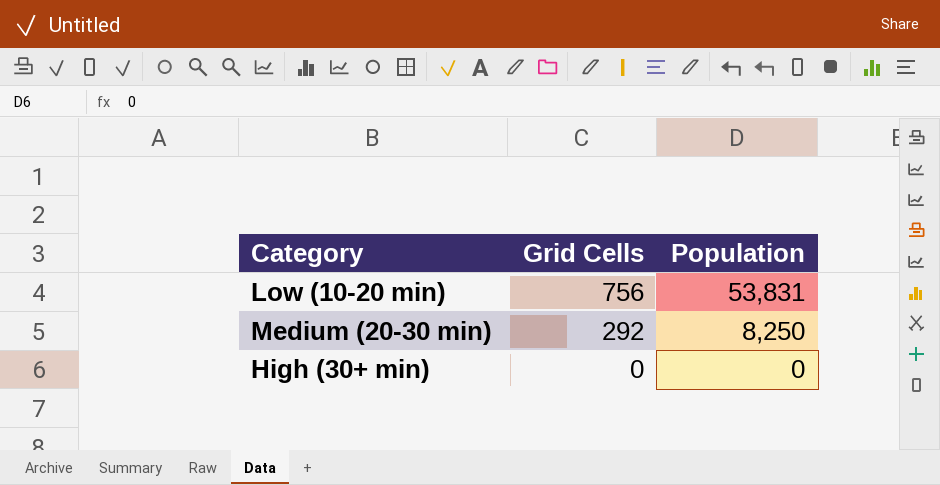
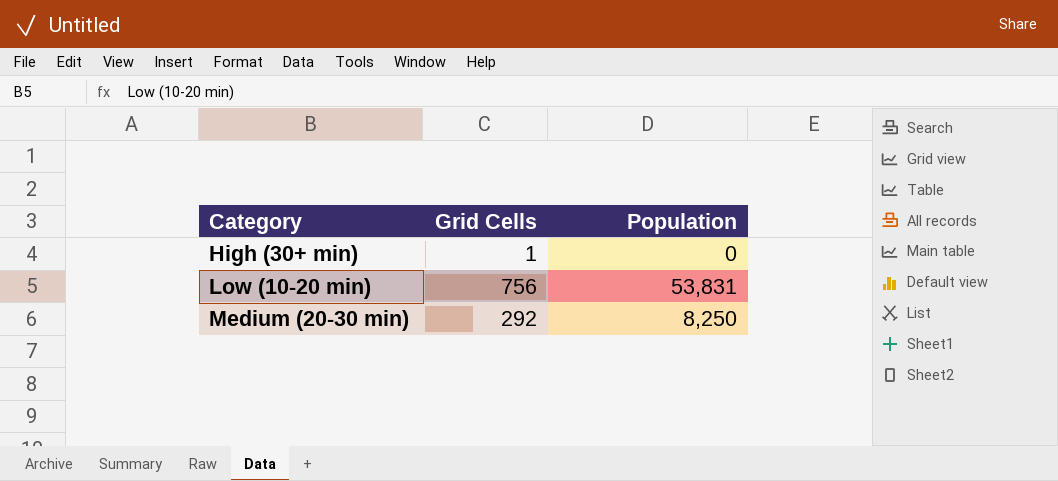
row order: Grid Cells descending -> Category ascending
High (30+ min) | Grid Cells: 0 -> 1

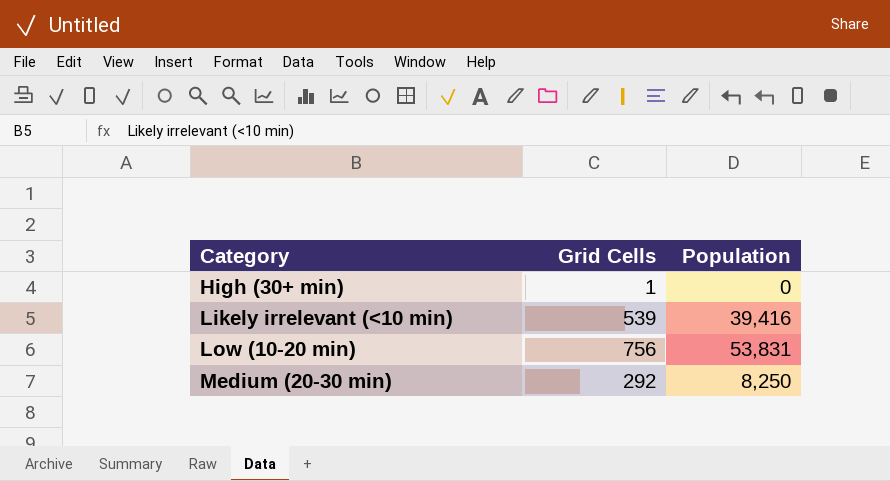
row Likely irrelevant (<10 min): none -> 539 | 39,416

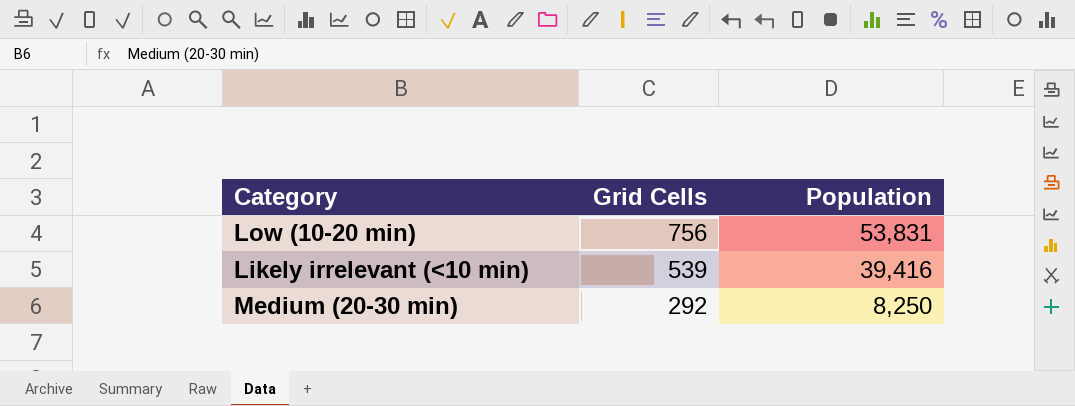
row order: Category ascending -> Grid Cells descending
row High (30+ min): 1 | 0 -> none

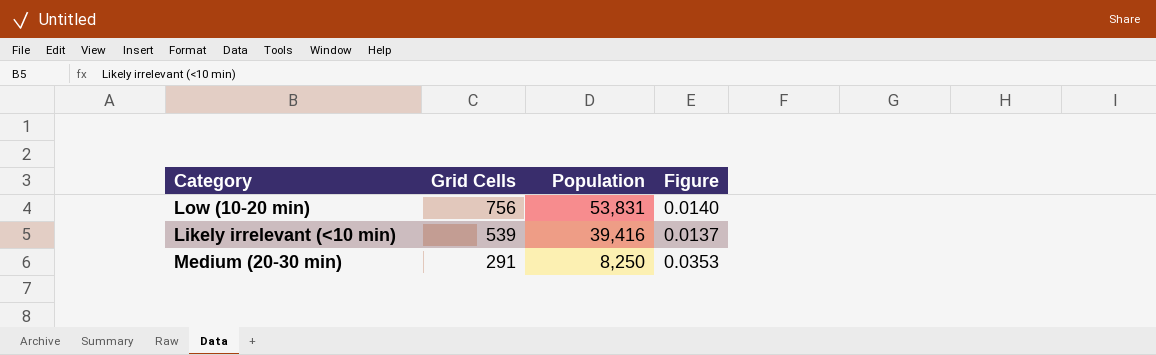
column Figure | formula: none -> [Grid Cells] / [Population]
Medium (20-30 min) | Grid Cells: 292 -> 291

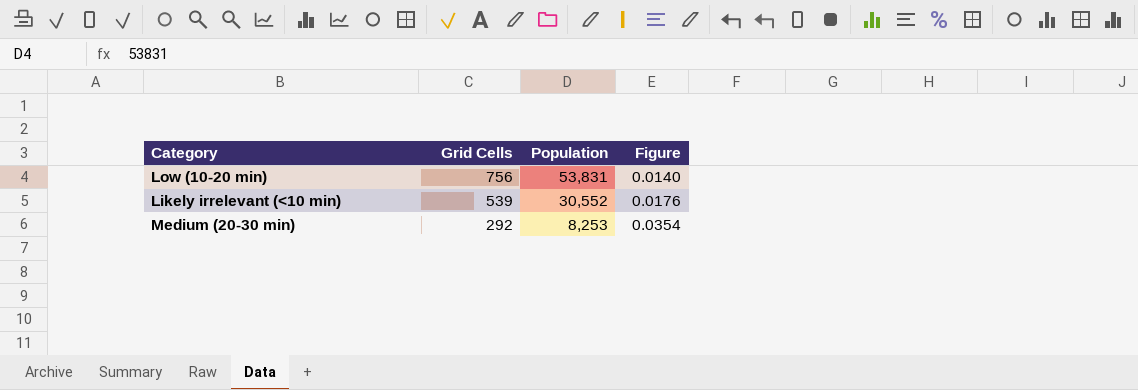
Likely irrelevant (<10 min) | Population: 39,416 -> 30,552
Likely irrelevant (<10 min) | Figure: 0.0137 -> 0.0176
Medium (20-30 min) | Grid Cells: 291 -> 292
Medium (20-30 min) | Population: 8,250 -> 8,253
Medium (20-30 min) | Figure: 0.0353 -> 0.0354

